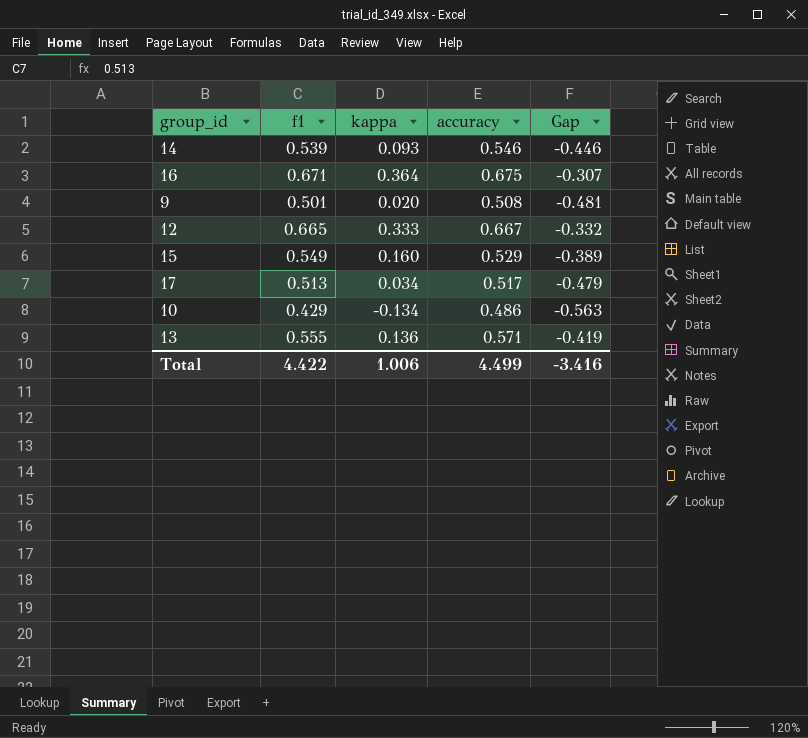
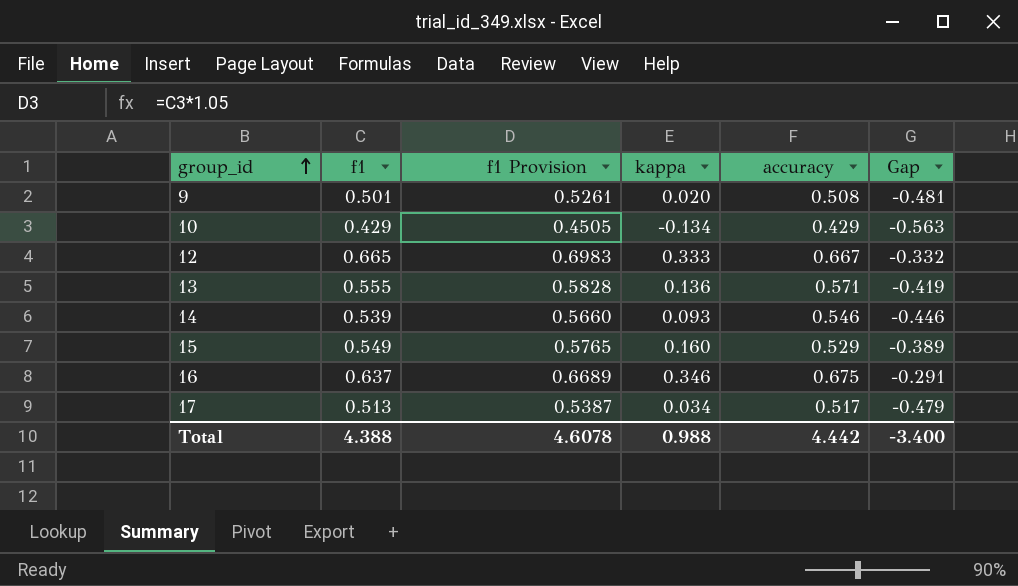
row order: none -> group_id ascending
column f1 Provision | formula: none -> [f1] * 1.05
10 | accuracy: 0.486 -> 0.429
16 | f1: 0.671 -> 0.637
16 | kappa: 0.364 -> 0.346
16 | Gap: -0.307 -> -0.291
Total | f1: 4.422 -> 4.388
Total | kappa: 1.006 -> 0.988
Total | accuracy: 4.499 -> 4.442
Total | Gap: -3.416 -> -3.400

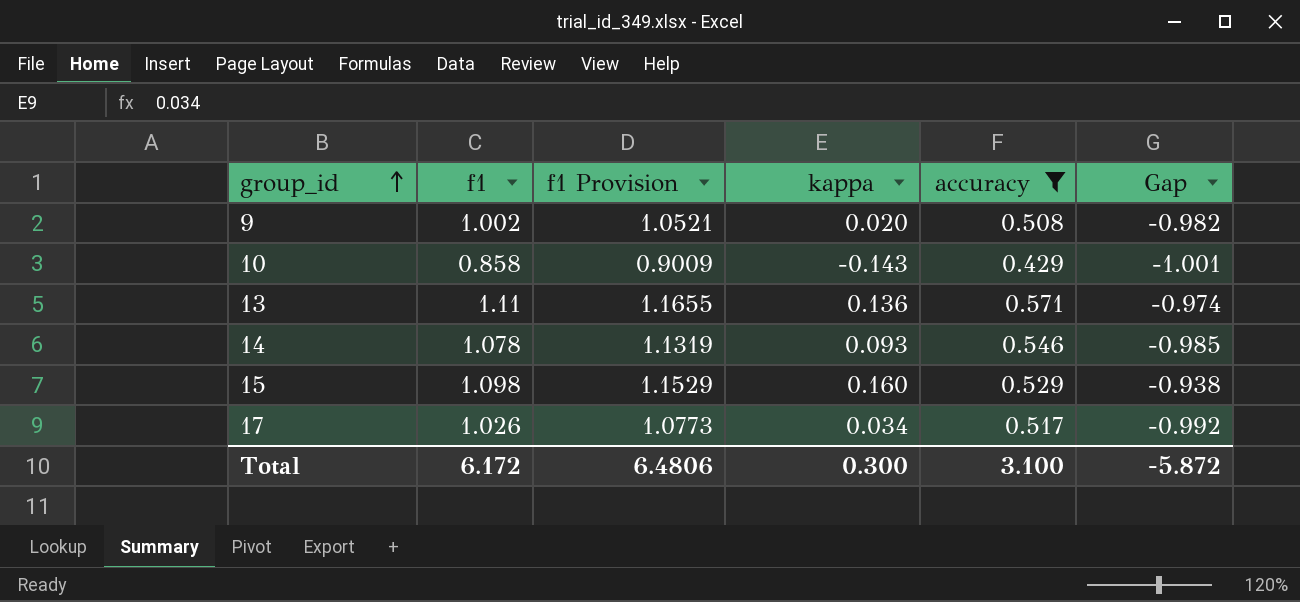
filter: none -> accuracy <= 0.571
9 | f1: 0.501 -> 1.002
9 | f1 Provision: 0.5261 -> 1.0521
9 | Gap: -0.481 -> -0.982
10 | f1: 0.429 -> 0.858
10 | f1 Provision: 0.4505 -> 0.9009
10 | kappa: -0.134 -> -0.143
10 | Gap: -0.563 -> -1.001
13 | f1: 0.555 -> 1.11
13 | f1 Provision: 0.5828 -> 1.1655
13 | Gap: -0.419 -> -0.974
14 | f1: 0.539 -> 1.078
14 | f1 Provision: 0.5660 -> 1.1319
14 | Gap: -0.446 -> -0.985
15 | f1: 0.549 -> 1.098
15 | f1 Provision: 0.5765 -> 1.1529
15 | Gap: -0.389 -> -0.938
17 | f1: 0.513 -> 1.026
17 | f1 Provision: 0.5387 -> 1.0773
17 | Gap: -0.479 -> -0.992
Total | f1: 4.388 -> 6.172
Total | f1 Provision: 4.6078 -> 6.4806
Total | kappa: 0.988 -> 0.300
Total | accuracy: 4.442 -> 3.100
Total | Gap: -3.400 -> -5.872

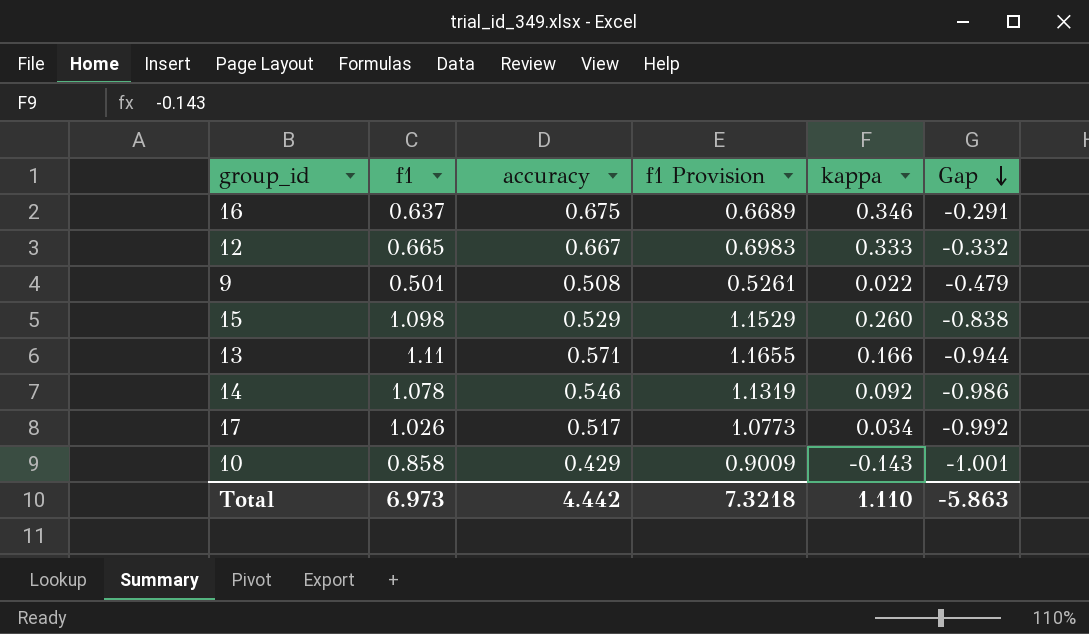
filter: accuracy <= 0.571 -> none
row order: group_id ascending -> Gap descending
column accuracy | position: 5 -> 3
9 | f1: 1.002 -> 0.501
9 | f1 Provision: 1.0521 -> 0.5261
9 | kappa: 0.020 -> 0.022
9 | Gap: -0.982 -> -0.479
15 | kappa: 0.160 -> 0.260
15 | Gap: -0.938 -> -0.838
13 | kappa: 0.136 -> 0.166
13 | Gap: -0.974 -> -0.944
14 | kappa: 0.093 -> 0.092
14 | Gap: -0.985 -> -0.986
Total | f1: 6.172 -> 6.973
Total | accuracy: 3.100 -> 4.442
Total | f1 Provision: 6.4806 -> 7.3218
Total | kappa: 0.300 -> 1.110
Total | Gap: -5.872 -> -5.863

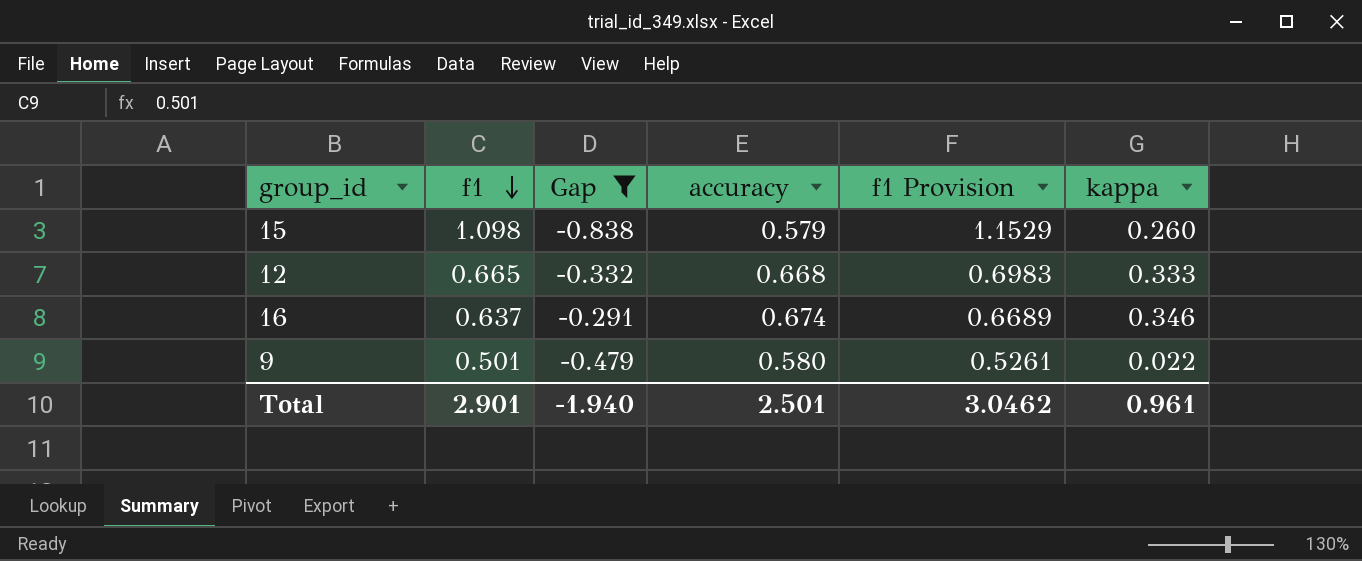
filter: none -> Gap >= -0.838
row order: Gap descending -> f1 descending
column Gap | position: 6 -> 3
15 | accuracy: 0.529 -> 0.579
12 | accuracy: 0.667 -> 0.668
16 | accuracy: 0.675 -> 0.674
9 | accuracy: 0.508 -> 0.580
Total | f1: 6.973 -> 2.901
Total | Gap: -5.863 -> -1.940
Total | accuracy: 4.442 -> 2.501
Total | f1 Provision: 7.3218 -> 3.0462
Total | kappa: 1.110 -> 0.961

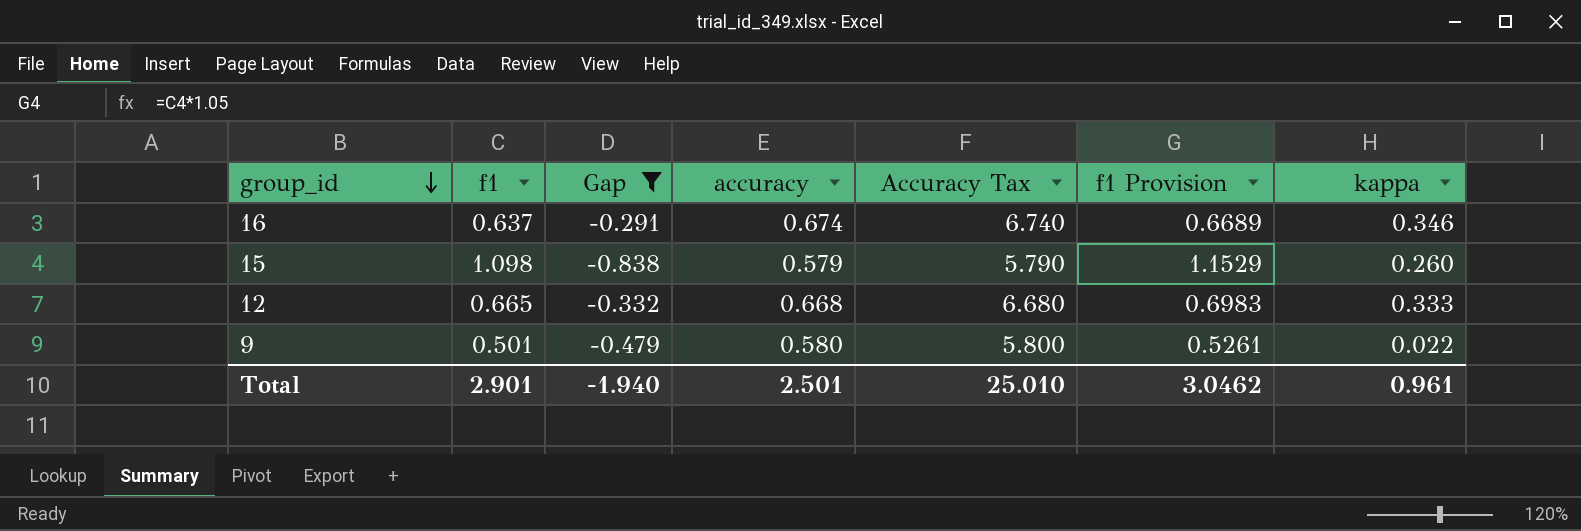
row order: f1 descending -> group_id descending
column Accuracy Tax | formula: none -> [accuracy] * 10

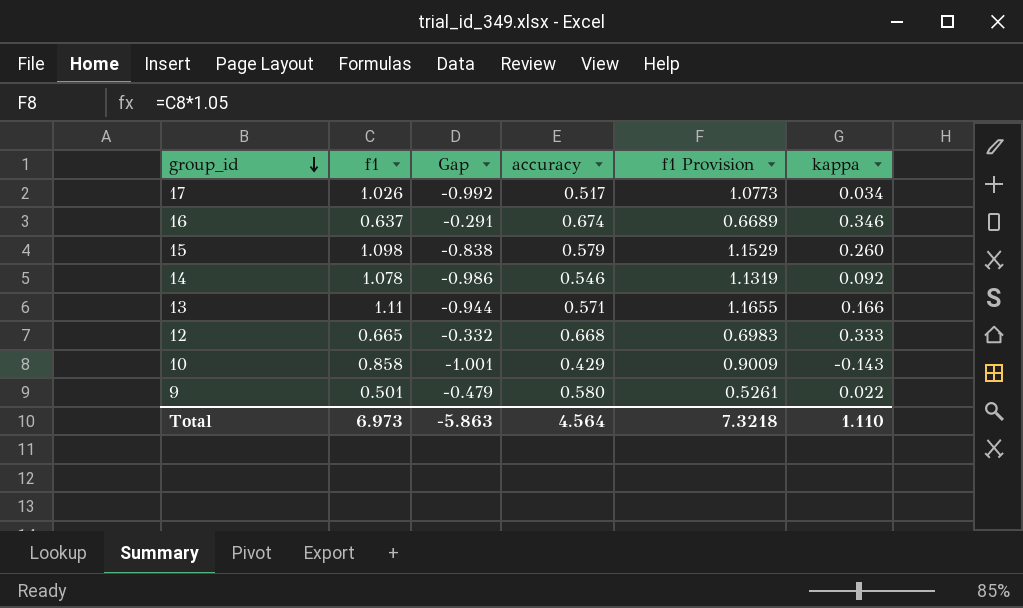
filter: Gap >= -0.838 -> none
column Accuracy Tax | formula: [accuracy] * 10 -> none
Total | f1: 2.901 -> 6.973
Total | Gap: -1.940 -> -5.863
Total | accuracy: 2.501 -> 4.564
Total | f1 Provision: 3.0462 -> 7.3218
Total | kappa: 0.961 -> 1.110

